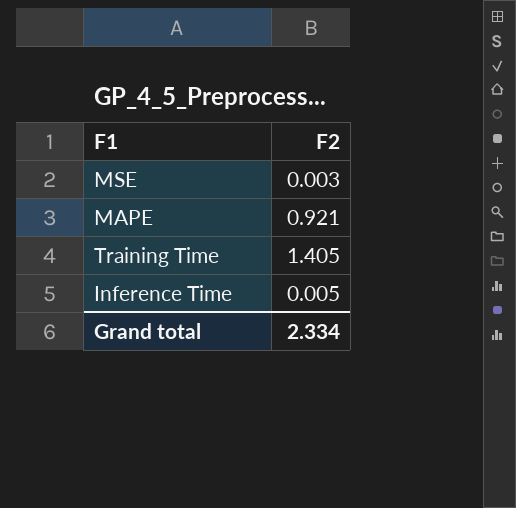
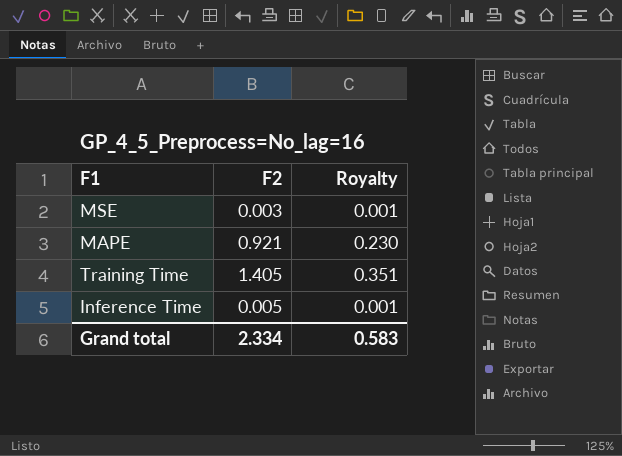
column Royalty | formula: none -> [F2] * 0.25

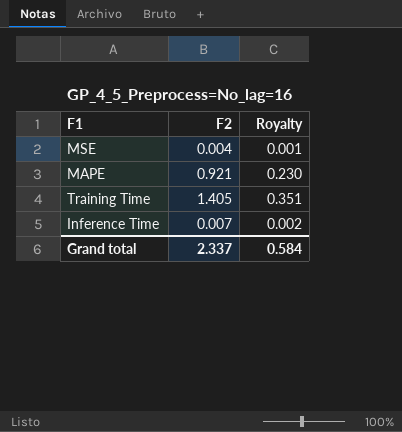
MSE | F2: 0.003 -> 0.004
Inference Time | F2: 0.005 -> 0.007
Inference Time | Royalty: 0.001 -> 0.002
Grand total | F2: 2.334 -> 2.337
Grand total | Royalty: 0.583 -> 0.584

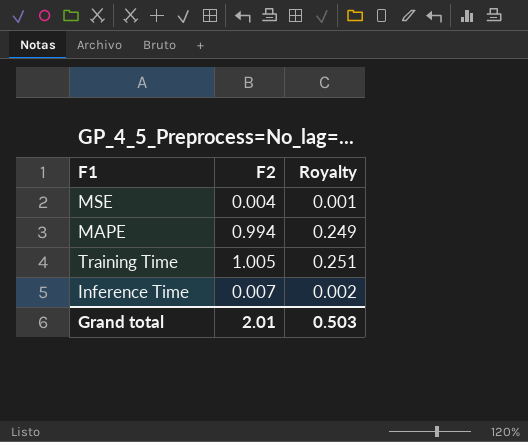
MAPE | F2: 0.921 -> 0.994
MAPE | Royalty: 0.230 -> 0.249
Training Time | F2: 1.405 -> 1.005
Training Time | Royalty: 0.351 -> 0.251
Grand total | F2: 2.337 -> 2.01
Grand total | Royalty: 0.584 -> 0.503

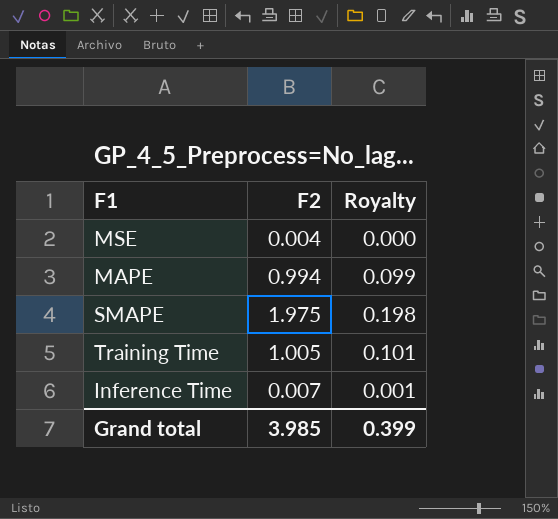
column Royalty | formula: [F2] * 0.25 -> [F2] * 0.1
row SMAPE: none -> 1.975 | 0.198
Grand total | F2: 2.01 -> 3.985
Grand total | Royalty: 0.503 -> 0.399

